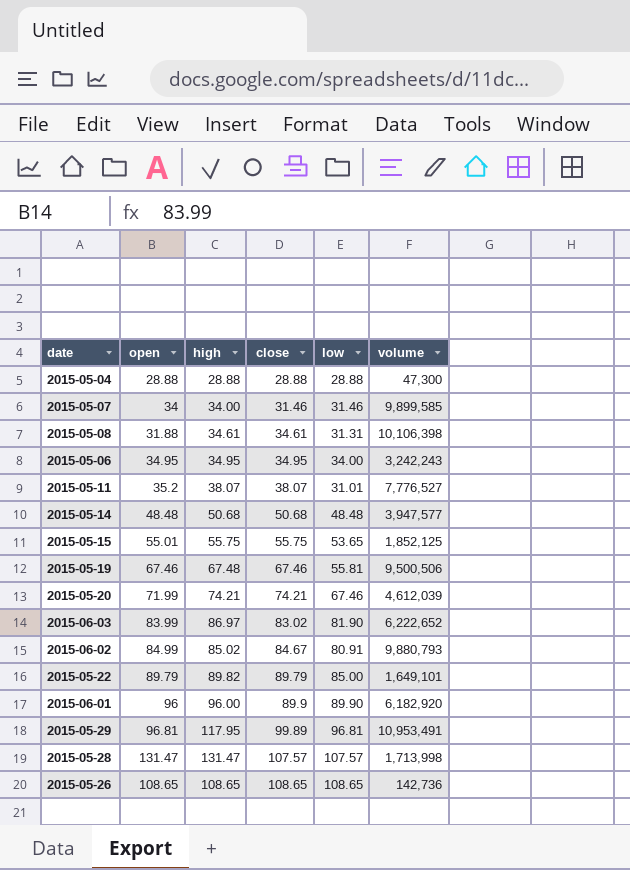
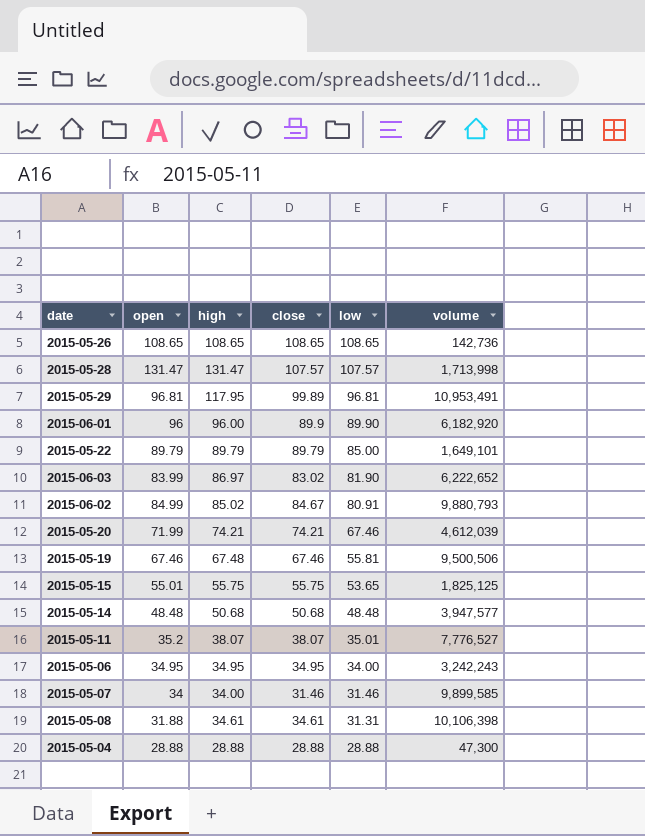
row order: close ascending -> low descending
2015-05-22 | high: 89.82 -> 89.79
2015-05-15 | volume: 1,852,125 -> 1,825,125
2015-05-11 | low: 31.01 -> 35.01

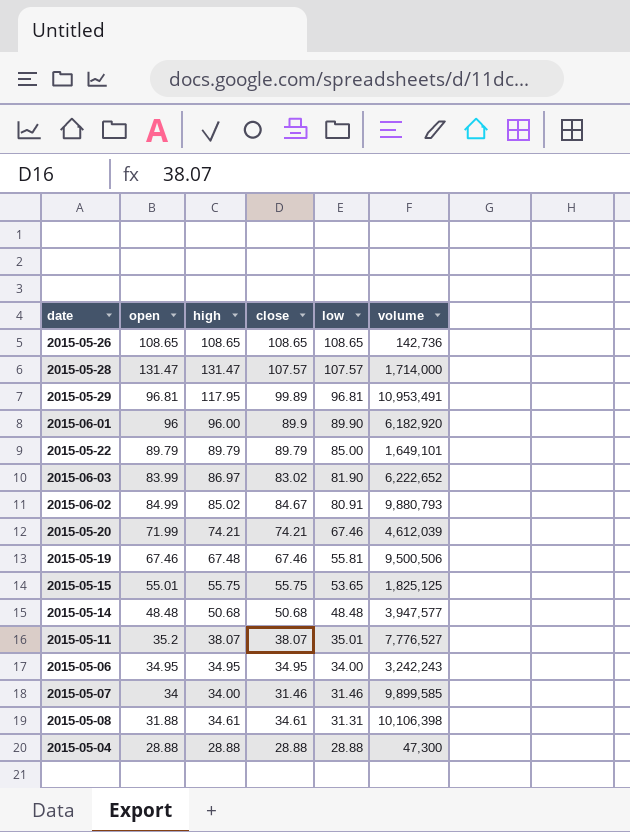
2015-05-28 | volume: 1,713,998 -> 1,714,000

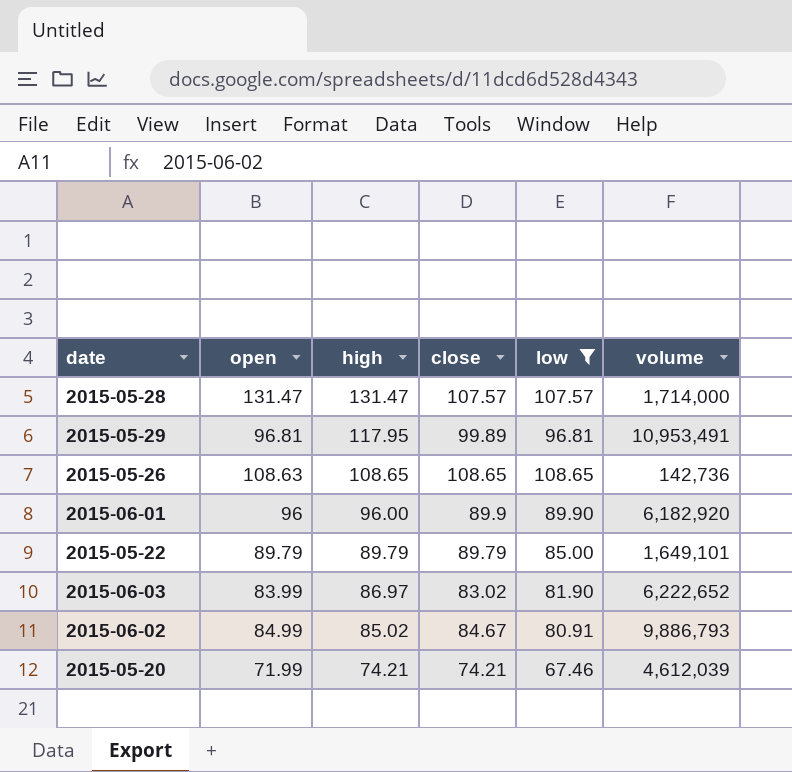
filter: none -> low >= 67.46
row order: low descending -> high descending
2015-05-26 | open: 108.65 -> 108.63
2015-06-02 | volume: 9,880,793 -> 9,886,793

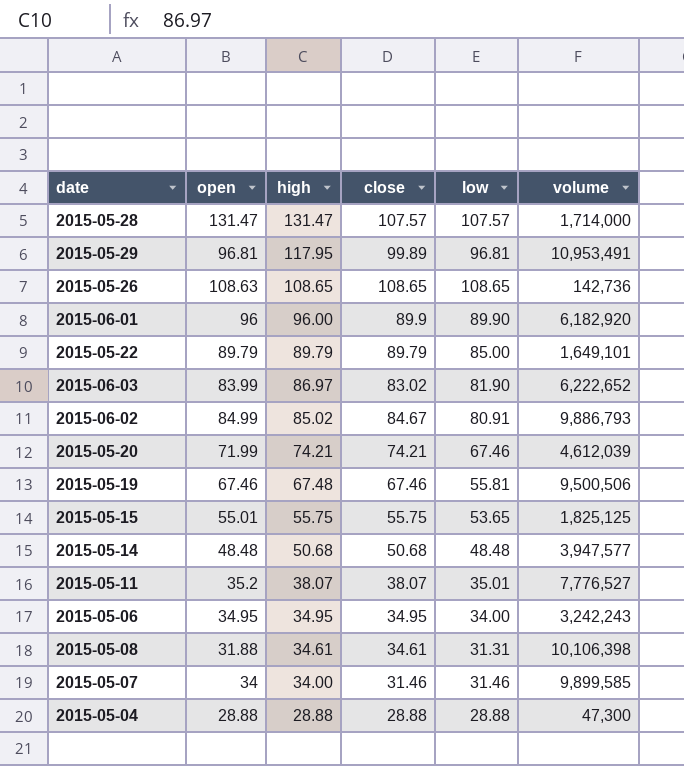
filter: low >= 67.46 -> none

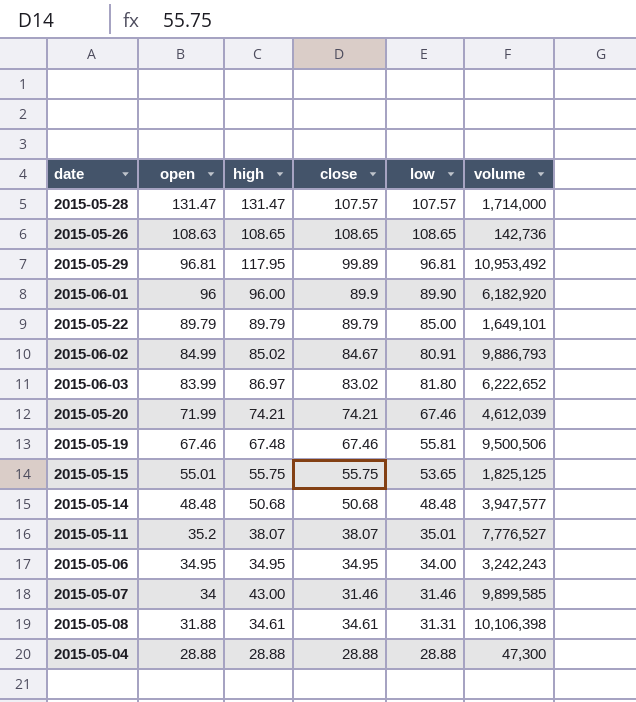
row order: high descending -> open descending
2015-05-29 | volume: 10,953,491 -> 10,953,492
2015-06-03 | low: 81.90 -> 81.80
2015-05-07 | high: 34.00 -> 43.00

